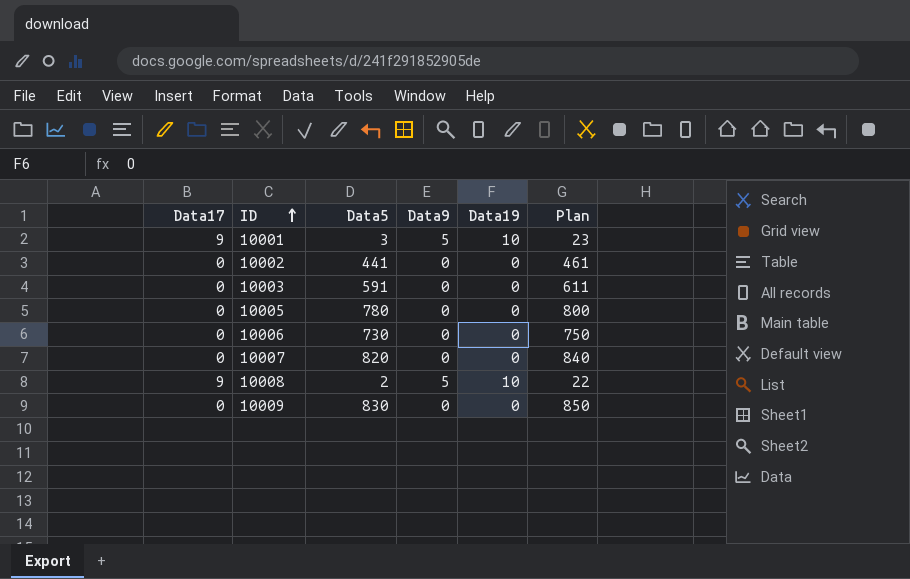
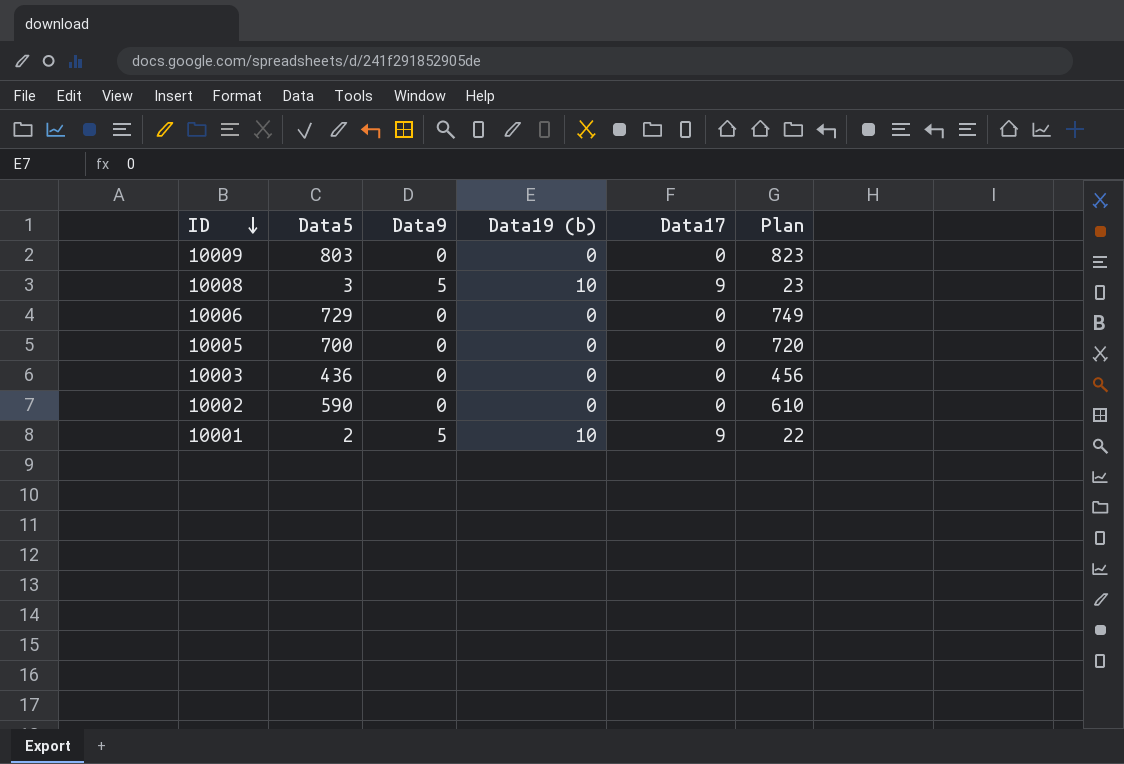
row order: ID ascending -> ID descending
column name: Data19 -> Data19 (b)
column Data17 | position: 1 -> 5
row 10007: 0 | 820 | 0 | 0 | 840 -> none
10009 | Data5: 830 -> 803
10009 | Plan: 850 -> 823
10008 | Data5: 2 -> 3
10008 | Plan: 22 -> 23
10006 | Data5: 730 -> 729
10006 | Plan: 750 -> 749
10005 | Data5: 780 -> 700
10005 | Plan: 800 -> 720
10003 | Data5: 591 -> 436
10003 | Plan: 611 -> 456
10002 | Data5: 441 -> 590
10002 | Plan: 461 -> 610
10001 | Data5: 3 -> 2
10001 | Plan: 23 -> 22

